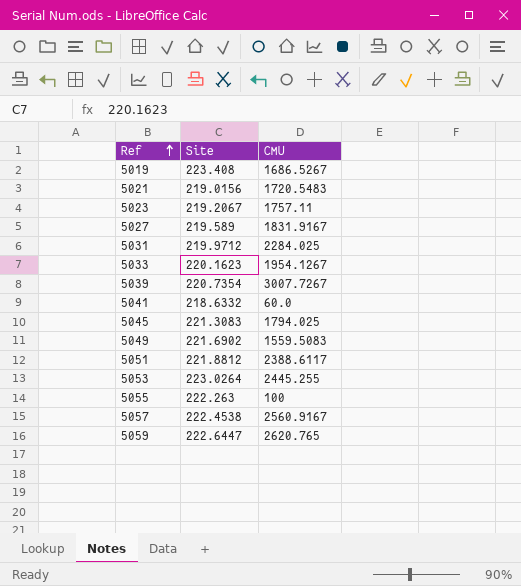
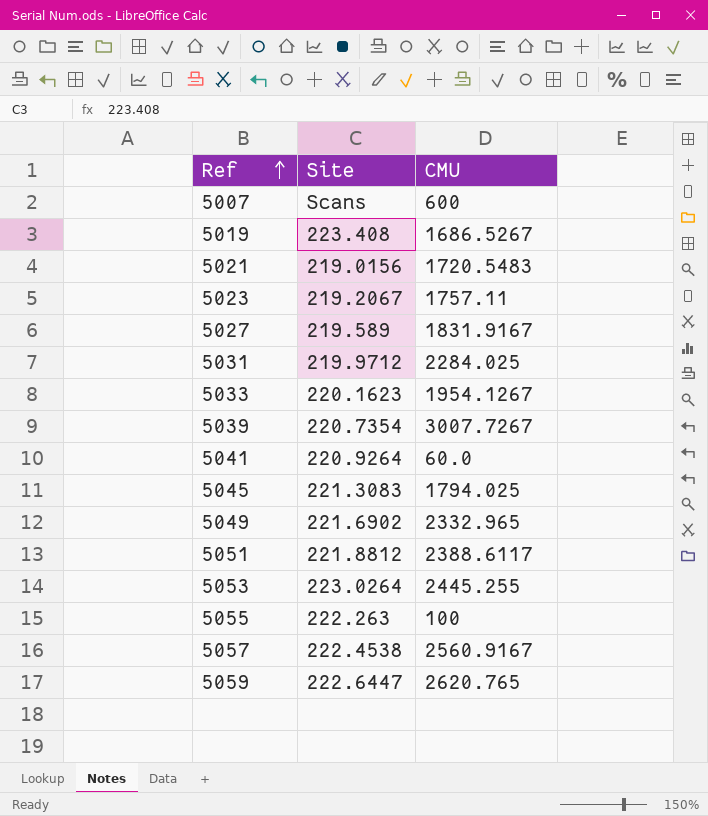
row 5007: none -> Scans | 600
5041 | Site: 218.6332 -> 220.9264
5049 | CMU: 1559.5083 -> 2332.965

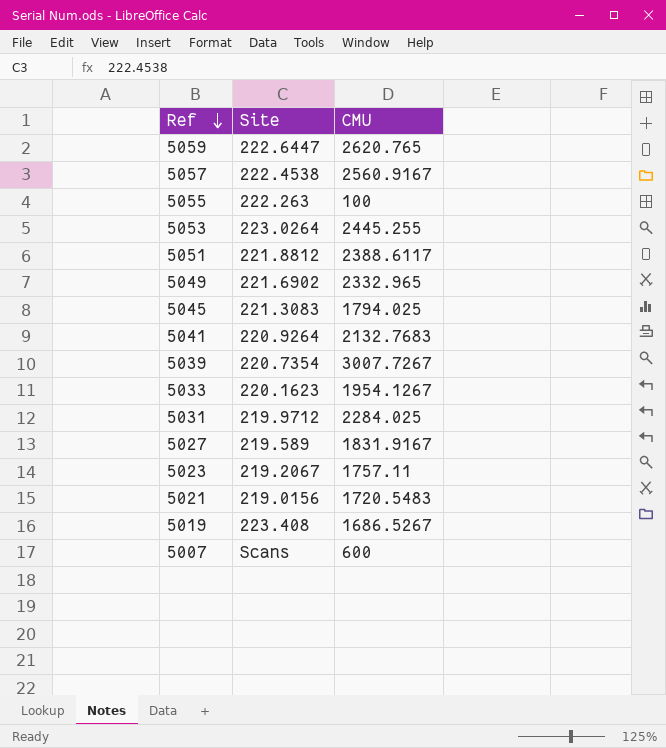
row order: Ref ascending -> Ref descending
5041 | CMU: 60.0 -> 2132.7683

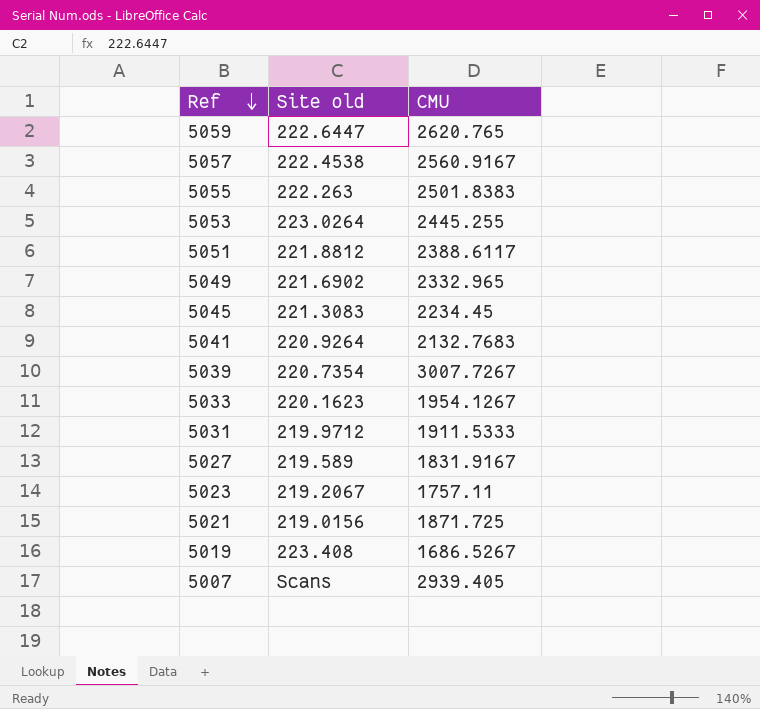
column name: Site -> Site old
5055 | CMU: 100 -> 2501.8383
5045 | CMU: 1794.025 -> 2234.45
5031 | CMU: 2284.025 -> 1911.5333
5021 | CMU: 1720.5483 -> 1871.725
5007 | CMU: 600 -> 2939.405

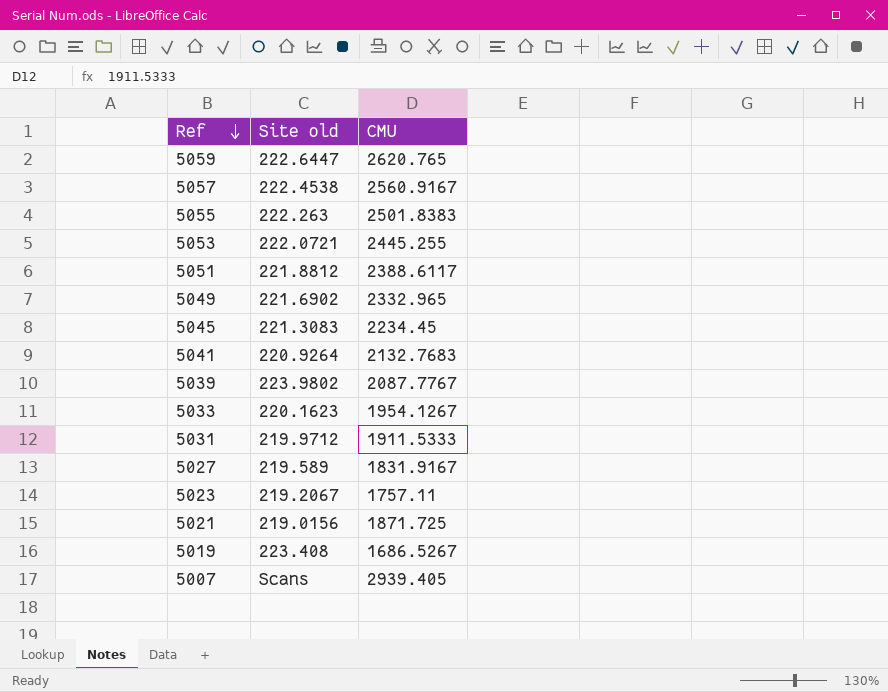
5053 | Site old: 223.0264 -> 222.0721
5039 | Site old: 220.7354 -> 223.9802
5039 | CMU: 3007.7267 -> 2087.7767

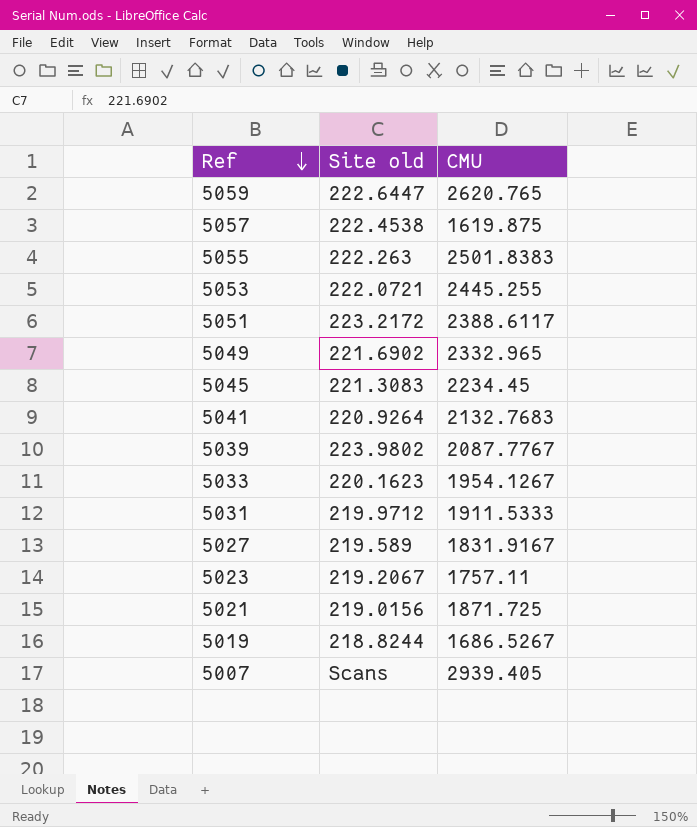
5057 | CMU: 2560.9167 -> 1619.875
5051 | Site old: 221.8812 -> 223.2172
5019 | Site old: 223.408 -> 218.8244

